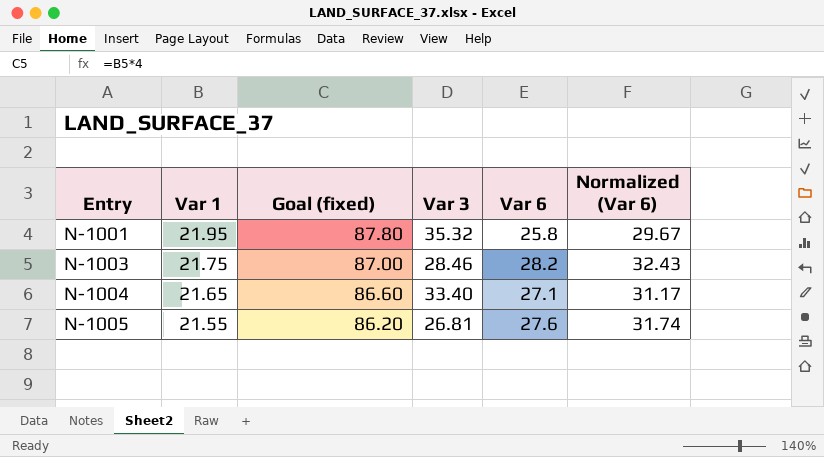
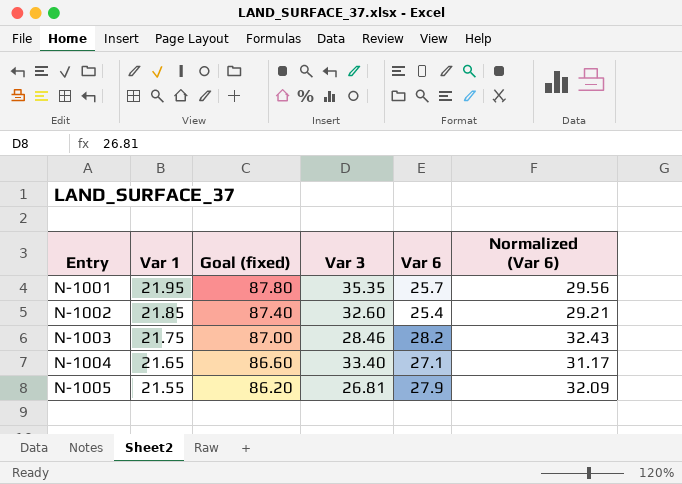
N-1001 | Var 3: 35.32 -> 35.35
N-1001 | Var 6: 25.8 -> 25.7
N-1001 | Normalized (Var 6): 29.67 -> 29.56
row N-1002: none -> 21.85 | 87.40 | 32.60 | 25.4 | 29.21
N-1005 | Var 6: 27.6 -> 27.9
N-1005 | Normalized (Var 6): 31.74 -> 32.09

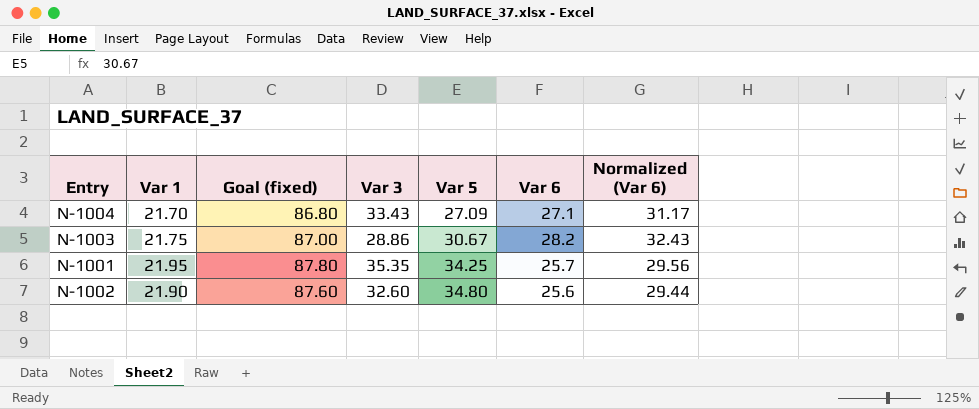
row order: Entry ascending -> Var 5 ascending
column Var 5 | position: none -> 5
row N-1005: 21.55 | 86.20 | 26.81 | 27.9 | 32.09 -> none
N-1004 | Var 1: 21.65 -> 21.70
N-1004 | Goal (fixed): 86.60 -> 86.80
N-1004 | Var 3: 33.40 -> 33.43
N-1003 | Var 3: 28.46 -> 28.86
N-1002 | Var 1: 21.85 -> 21.90
N-1002 | Goal (fixed): 87.40 -> 87.60
N-1002 | Var 6: 25.4 -> 25.6
N-1002 | Normalized (Var 6): 29.21 -> 29.44

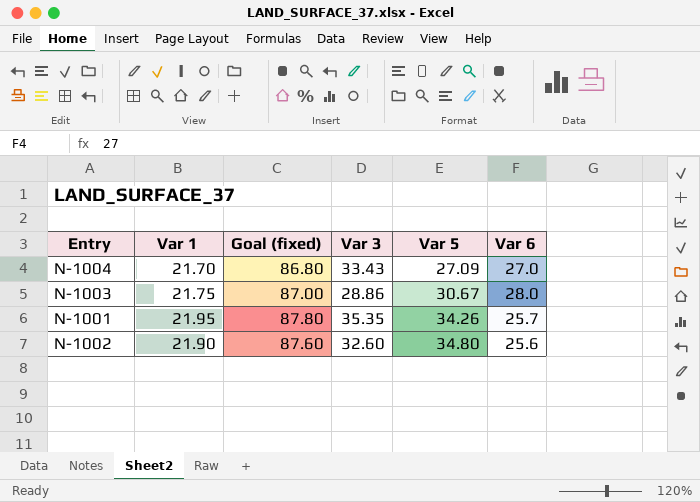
column Normalized (Var 6) | formula: [Var 6] * 1.15 -> none
N-1004 | Var 6: 27.1 -> 27.0
N-1003 | Var 6: 28.2 -> 28.0
N-1001 | Var 5: 34.25 -> 34.26

